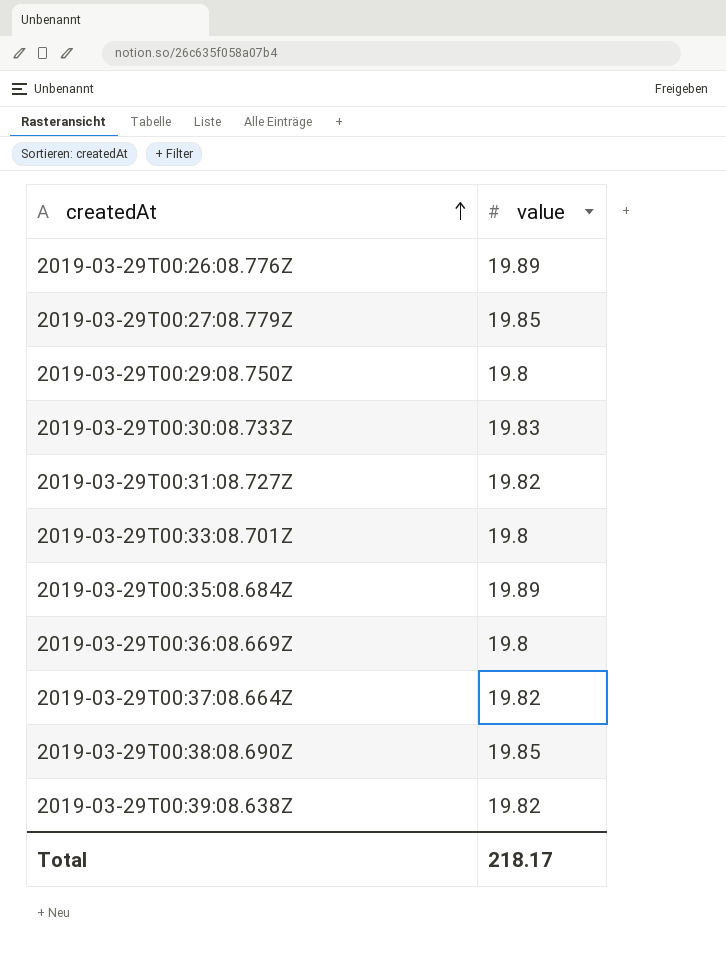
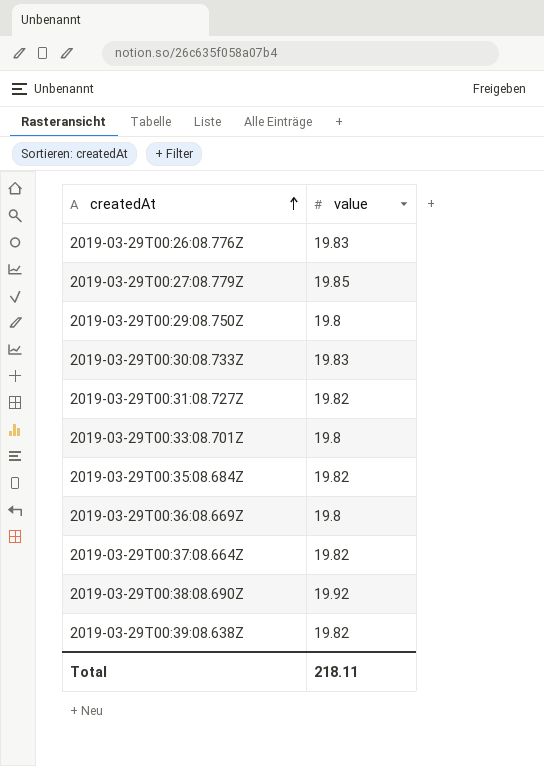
2019-03-29T00:26:08.776Z | value: 19.89 -> 19.83
2019-03-29T00:35:08.684Z | value: 19.89 -> 19.82
2019-03-29T00:38:08.690Z | value: 19.85 -> 19.92
Total | value: 218.17 -> 218.11

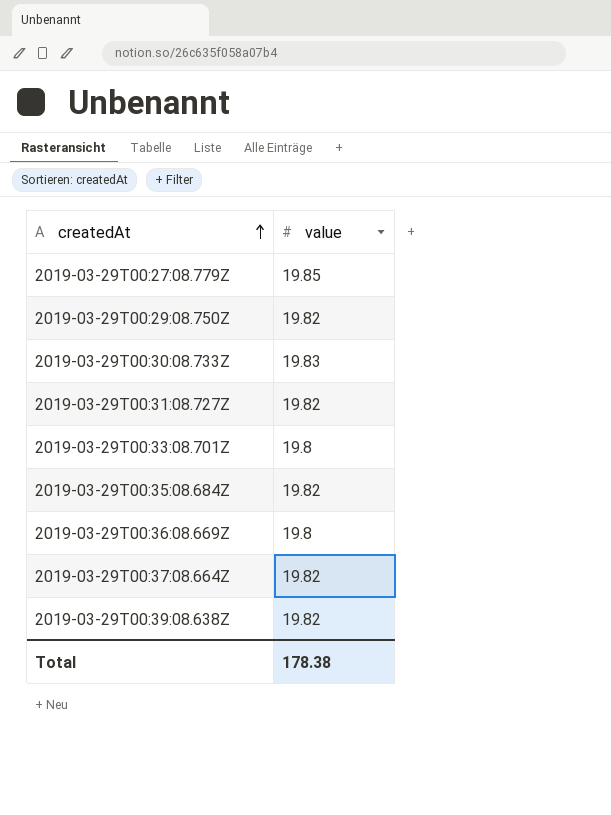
row 2019-03-29T00:26:08.776Z: 19.83 -> none
row 2019-03-29T00:38:08.690Z: 19.92 -> none
2019-03-29T00:29:08.750Z | value: 19.8 -> 19.82
Total | value: 218.11 -> 178.38

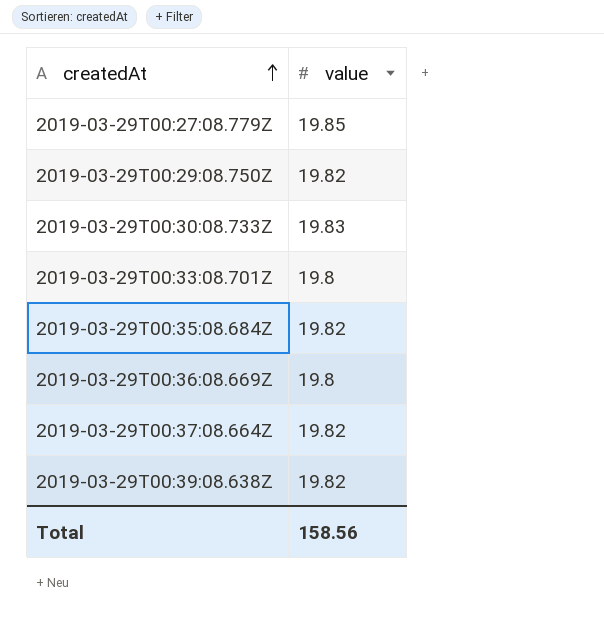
row 2019-03-29T00:31:08.727Z: 19.82 -> none
Total | value: 178.38 -> 158.56

